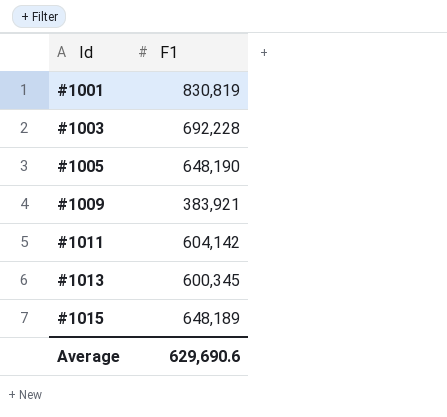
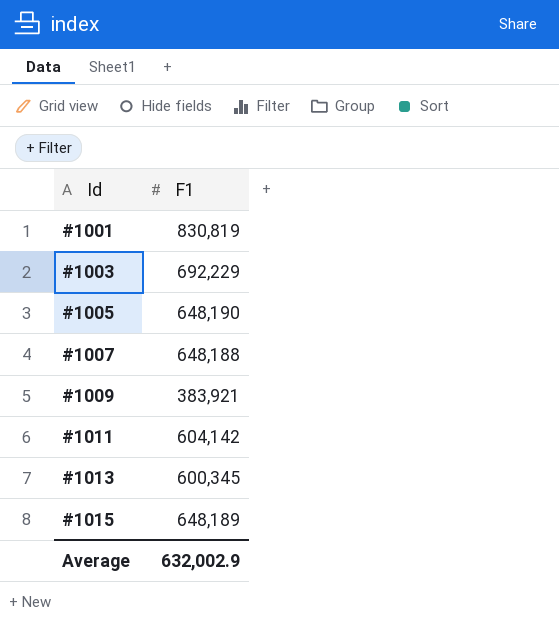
#1003 | F1: 692,228 -> 692,229
row #1007: none -> 648,188
Average | F1: 629,690.6 -> 632,002.9

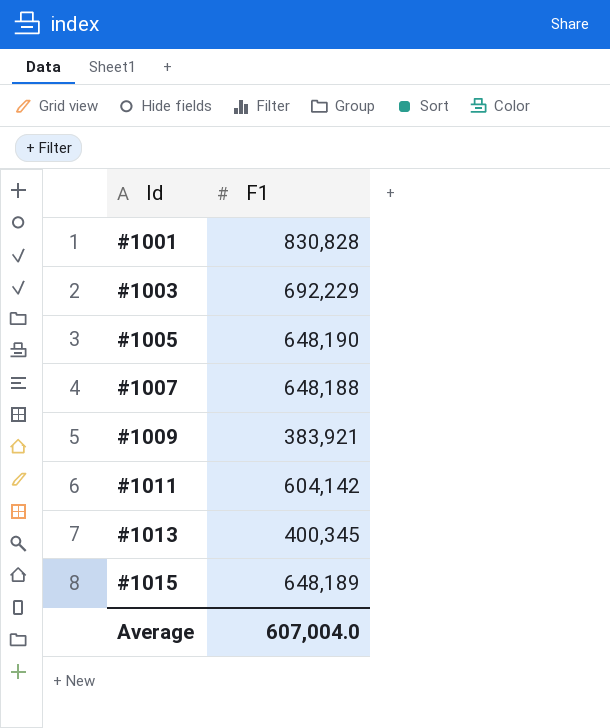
#1001 | F1: 830,819 -> 830,828
#1013 | F1: 600,345 -> 400,345
Average | F1: 632,002.9 -> 607,004.0

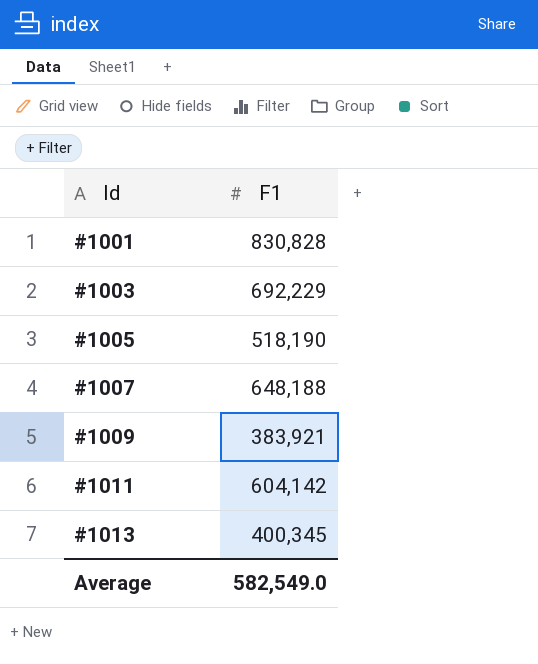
row #1015: 648,189 -> none
#1005 | F1: 648,190 -> 518,190
Average | F1: 607,004.0 -> 582,549.0

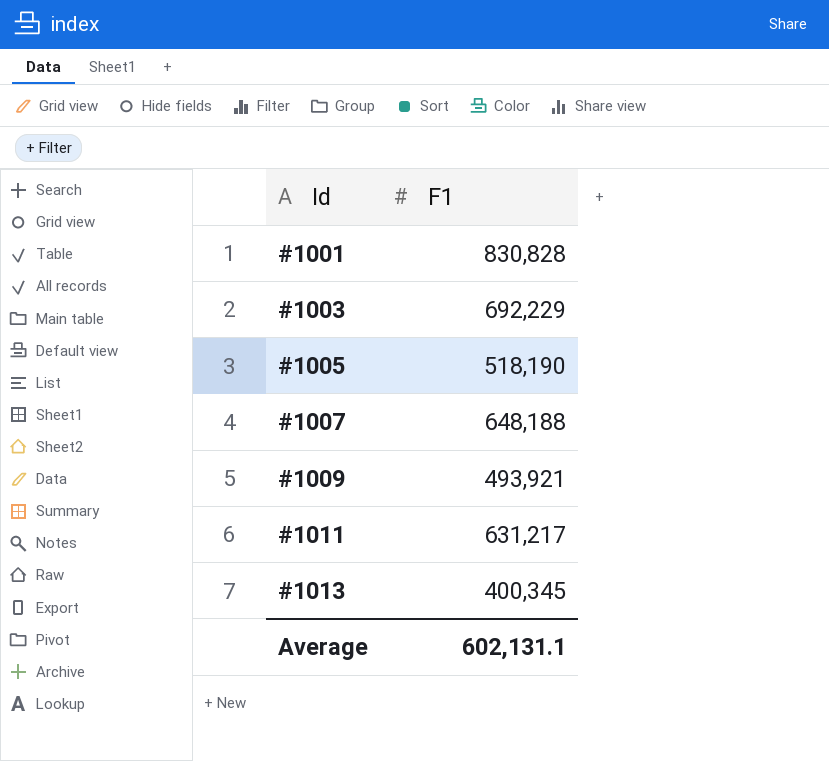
#1009 | F1: 383,921 -> 493,921
#1011 | F1: 604,142 -> 631,217
Average | F1: 582,549.0 -> 602,131.1

